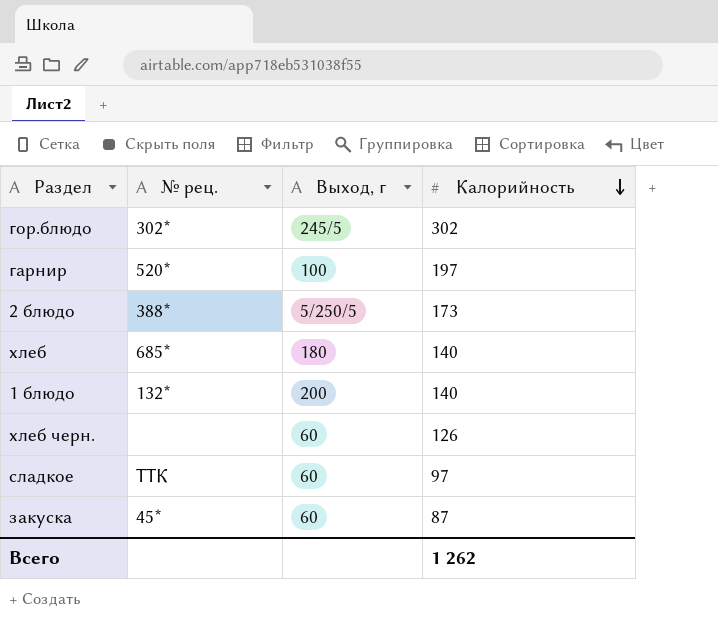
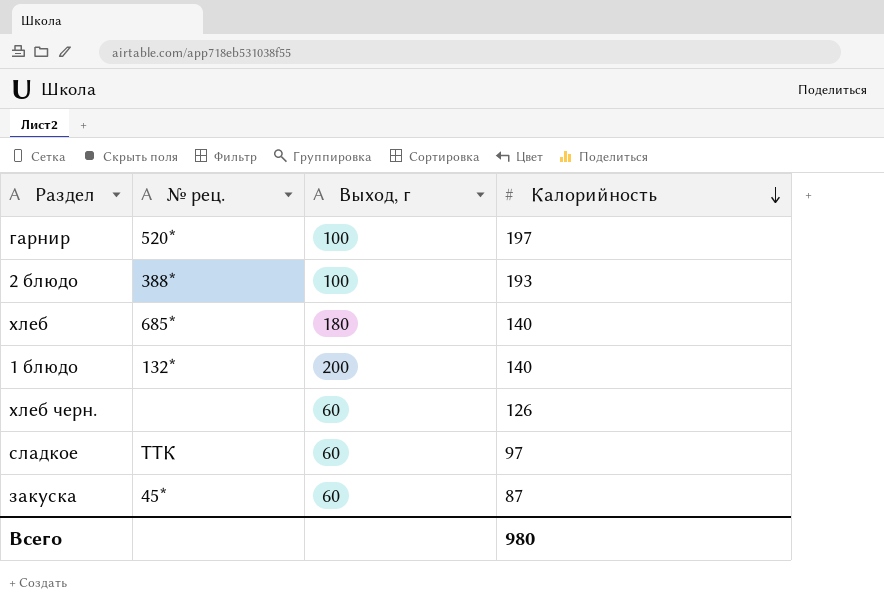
row гор.блюдо: 302* | 245/5 | 302 -> none
2 блюдо | Выход, г: 5/250/5 -> 100
2 блюдо | Калорийность: 173 -> 193
Всего | Калорийность: 1 262 -> 980

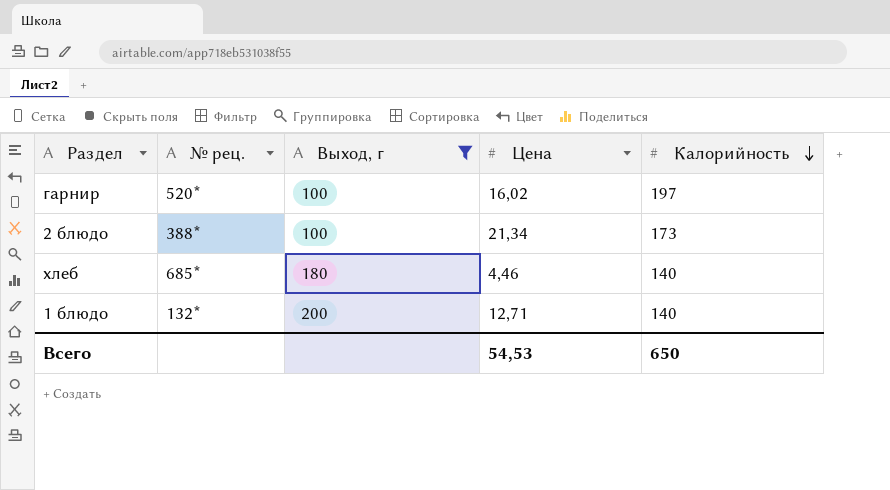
filter: none -> Выход, г != 60
column Цена | position: none -> 4
2 блюдо | Калорийность: 193 -> 173
Всего | Калорийность: 980 -> 650

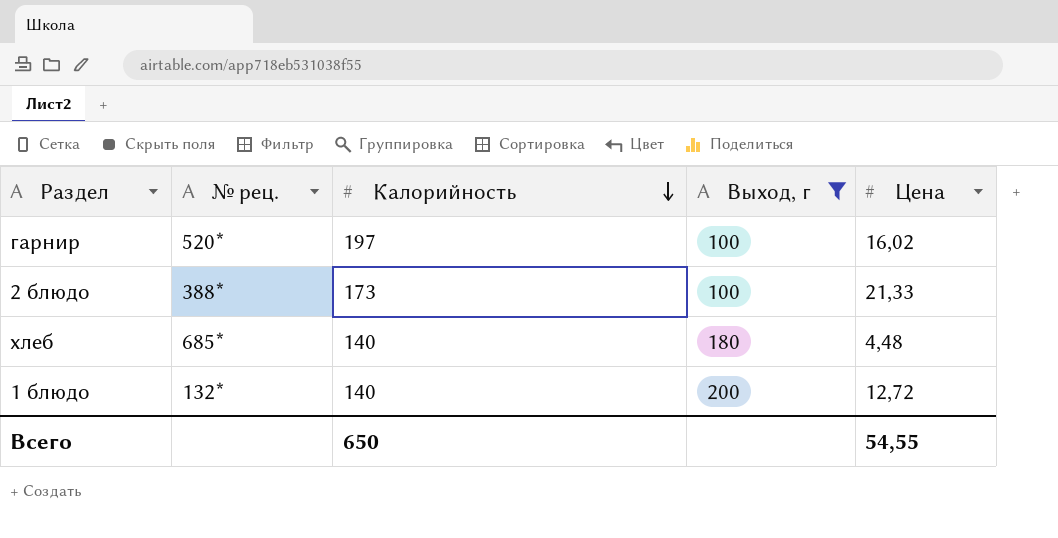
column Калорийность | position: 5 -> 3
2 блюдо | Цена: 21,34 -> 21,33
хлеб | Цена: 4,46 -> 4,48
1 блюдо | Цена: 12,71 -> 12,72
Всего | Цена: 54,53 -> 54,55

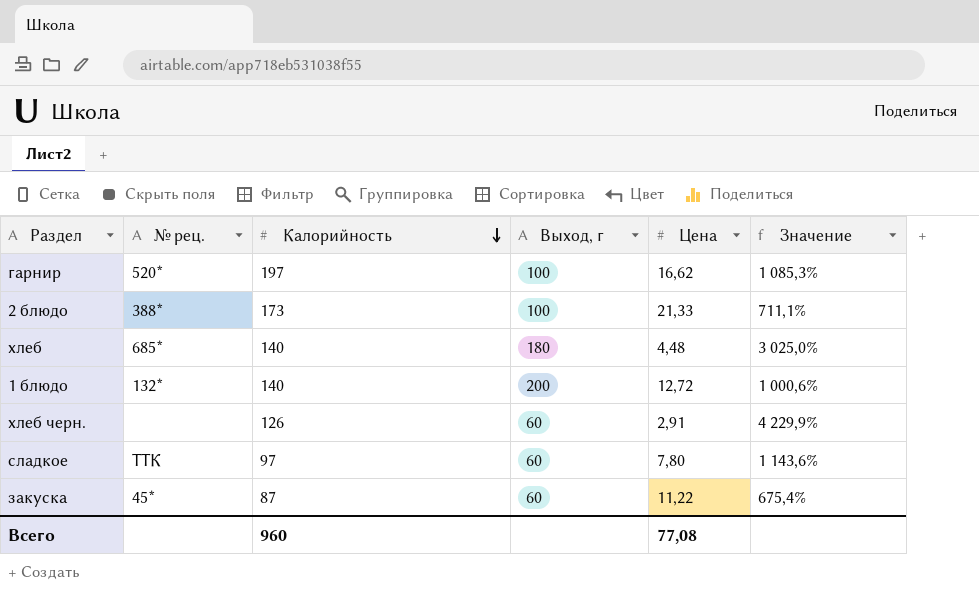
filter: Выход, г != 60 -> none
column Значение | formula: none -> ([Калорийность] - [Цена]) / [Цена]
гарнир | Цена: 16,02 -> 16,62
Всего | Калорийность: 650 -> 960
Всего | Цена: 54,55 -> 77,08

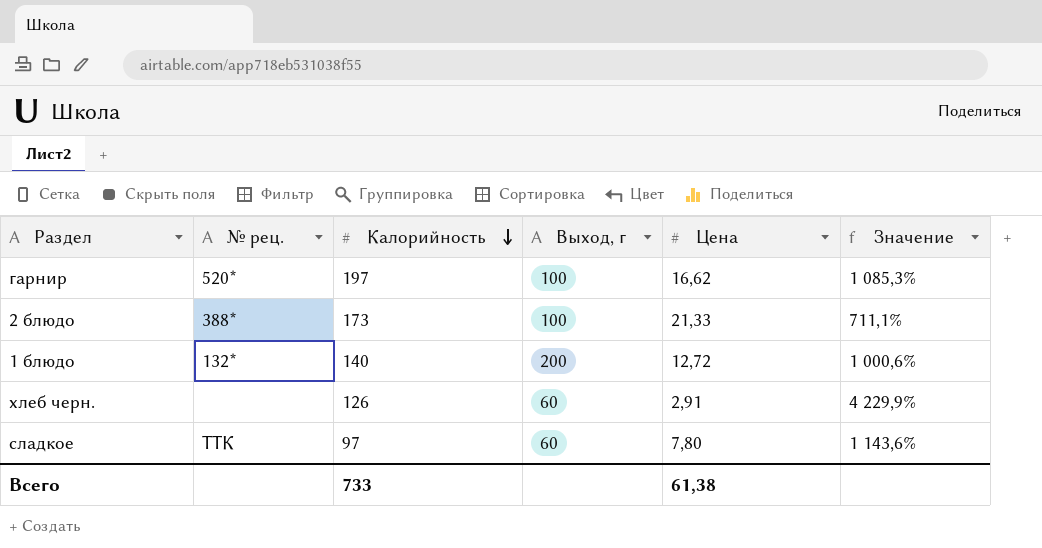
row хлеб: 685* | 140 | 180 | 4,48 | 3 025,0% -> none
row закуска: 45* | 87 | 60 | 11,22 | 675,4% -> none
Всего | Калорийность: 960 -> 733
Всего | Цена: 77,08 -> 61,38

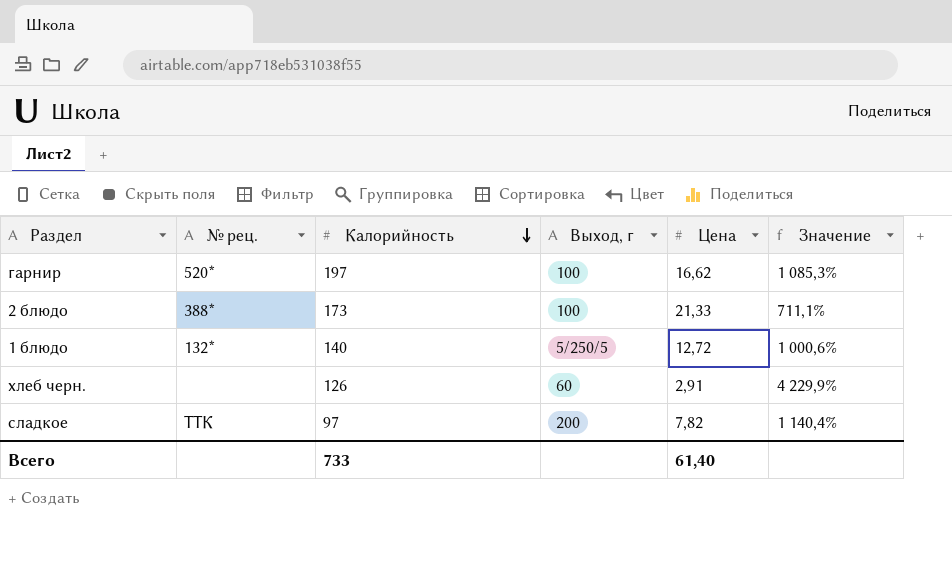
1 блюдо | Выход, г: 200 -> 5/250/5
сладкое | Выход, г: 60 -> 200
сладкое | Цена: 7,80 -> 7,82
сладкое | Значение: 1 143,6% -> 1 140,4%
Всего | Цена: 61,38 -> 61,40

